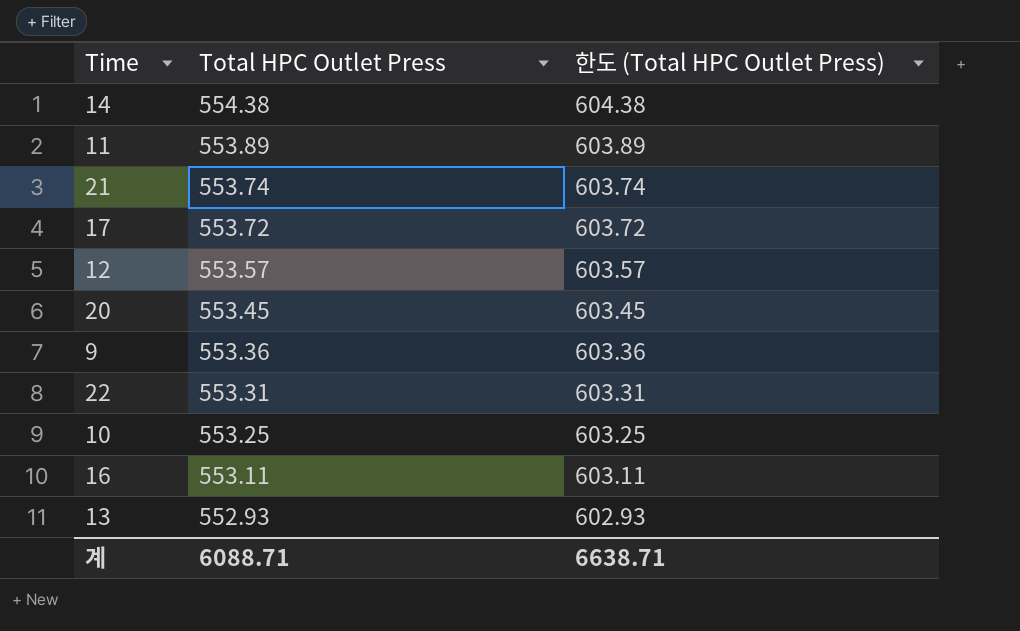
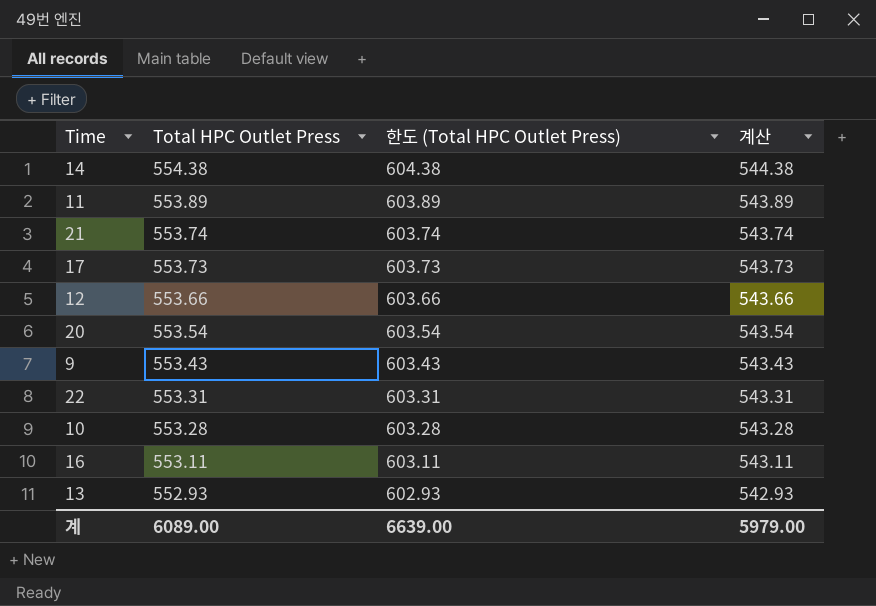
column 계산 | formula: none -> [Total HPC Outlet Press] - 10
17 | Total HPC Outlet Press: 553.72 -> 553.73
17 | 한도 (Total HPC Outlet Press): 603.72 -> 603.73
12 | Total HPC Outlet Press: 553.57 -> 553.66
12 | 한도 (Total HPC Outlet Press): 603.57 -> 603.66
20 | Total HPC Outlet Press: 553.45 -> 553.54
20 | 한도 (Total HPC Outlet Press): 603.45 -> 603.54
9 | Total HPC Outlet Press: 553.36 -> 553.43
9 | 한도 (Total HPC Outlet Press): 603.36 -> 603.43
10 | Total HPC Outlet Press: 553.25 -> 553.28
10 | 한도 (Total HPC Outlet Press): 603.25 -> 603.28
계 | Total HPC Outlet Press: 6088.71 -> 6089.00
계 | 한도 (Total HPC Outlet Press): 6638.71 -> 6639.00

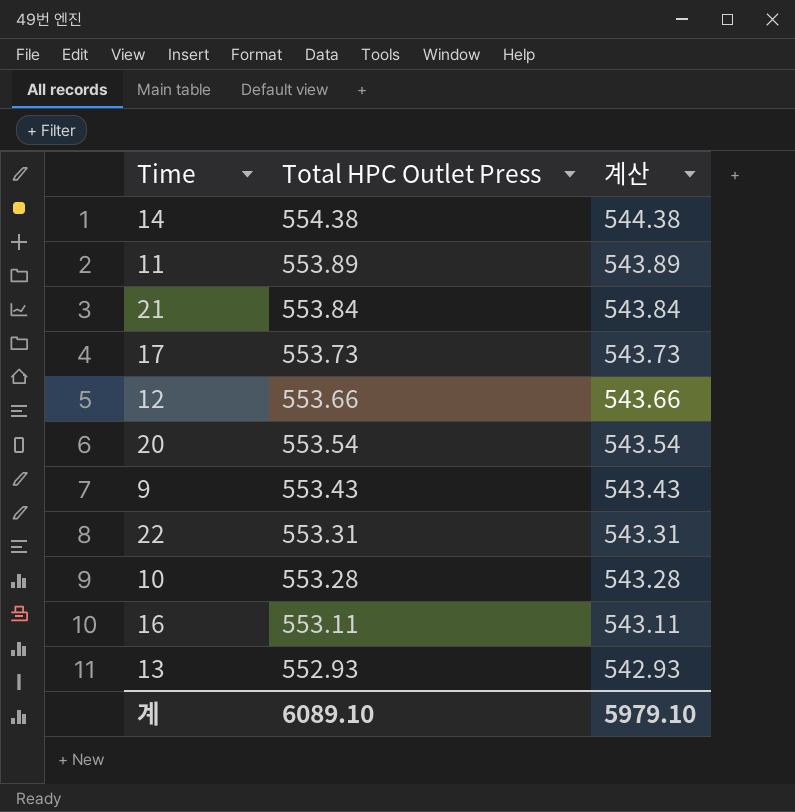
column 한도 (Total HPC Outlet Press) | formula: [Total HPC Outlet Press] + 50 -> none
21 | Total HPC Outlet Press: 553.74 -> 553.84
21 | 계산: 543.74 -> 543.84
계 | Total HPC Outlet Press: 6089.00 -> 6089.10
계 | 계산: 5979.00 -> 5979.10

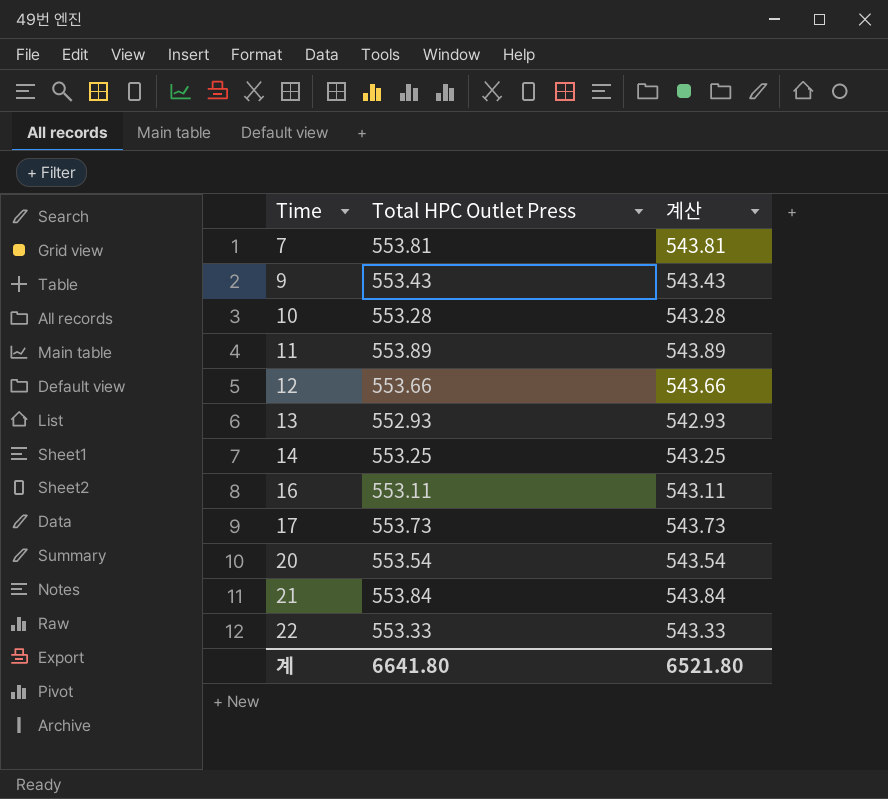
row order: Total HPC Outlet Press descending -> Time ascending
row 7: none -> 553.81 | 543.81
14 | Total HPC Outlet Press: 554.38 -> 553.25
14 | 계산: 544.38 -> 543.25
22 | Total HPC Outlet Press: 553.31 -> 553.33
22 | 계산: 543.31 -> 543.33
계 | Total HPC Outlet Press: 6089.10 -> 6641.80
계 | 계산: 5979.10 -> 6521.80

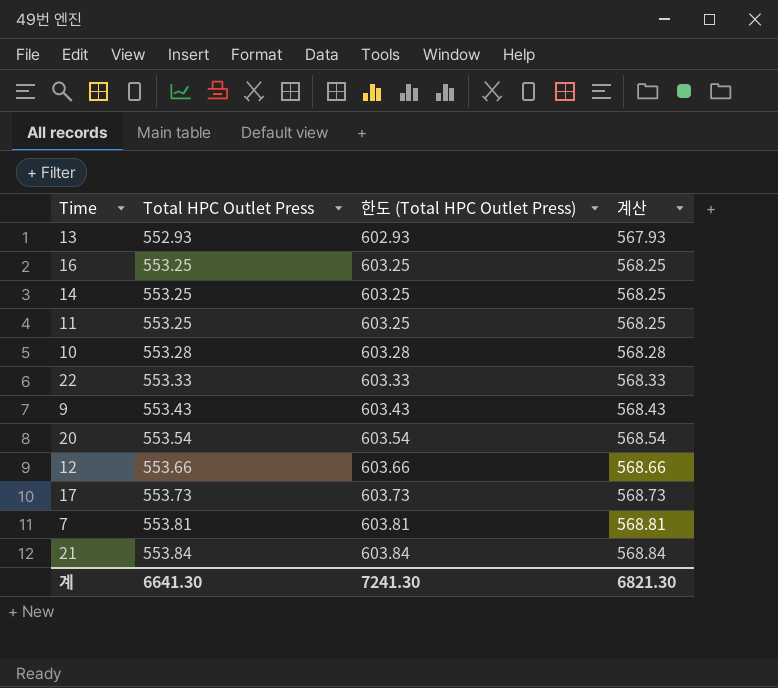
row order: Time ascending -> Total HPC Outlet Press ascending
column 한도 (Total HPC Outlet Press) | formula: none -> [Total HPC Outlet Press] + 50
column 계산 | formula: [Total HPC Outlet Press] - 10 -> [Total HPC Outlet Press] + 15
16 | Total HPC Outlet Press: 553.11 -> 553.25
11 | Total HPC Outlet Press: 553.89 -> 553.25
계 | Total HPC Outlet Press: 6641.80 -> 6641.30
계 | 계산: 6521.80 -> 6821.30

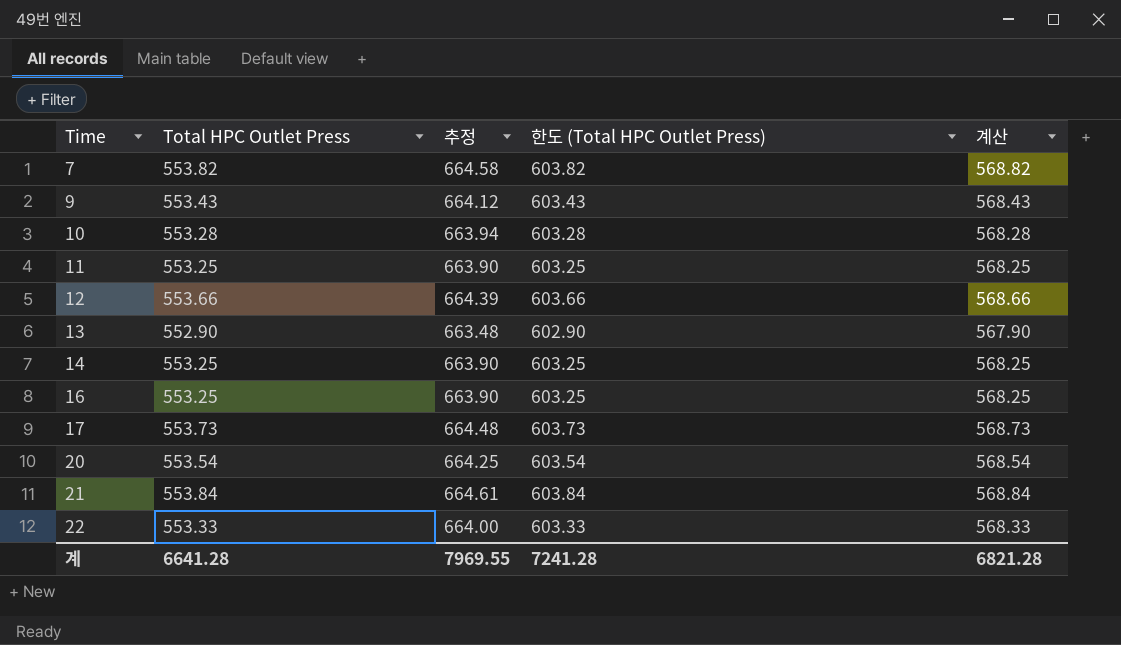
row order: Total HPC Outlet Press ascending -> Time ascending
column 추정 | formula: none -> [Total HPC Outlet Press] * 1.2
7 | Total HPC Outlet Press: 553.81 -> 553.82
7 | 한도 (Total HPC Outlet Press): 603.81 -> 603.82
7 | 계산: 568.81 -> 568.82
13 | Total HPC Outlet Press: 552.93 -> 552.90
13 | 한도 (Total HPC Outlet Press): 602.93 -> 602.90
13 | 계산: 567.93 -> 567.90
계 | Total HPC Outlet Press: 6641.30 -> 6641.28
계 | 한도 (Total HPC Outlet Press): 7241.30 -> 7241.28
계 | 계산: 6821.30 -> 6821.28

